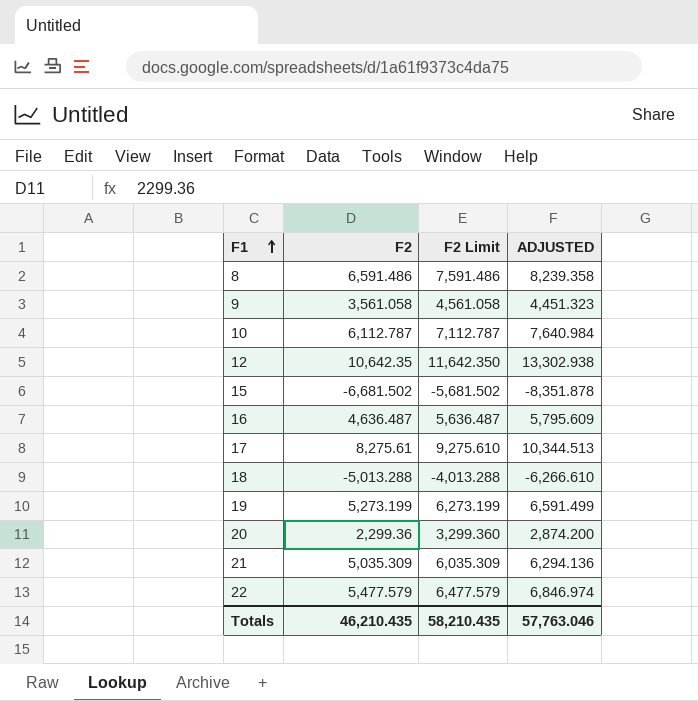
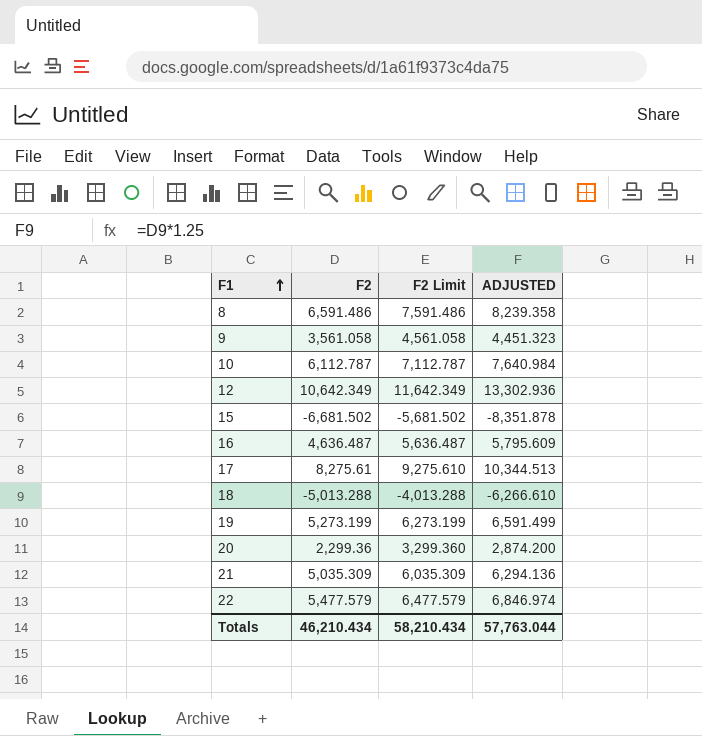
12 | F2: 10,642.35 -> 10,642.349
12 | F2 Limit: 11,642.350 -> 11,642.349
12 | ADJUSTED: 13,302.938 -> 13,302.936
Totals | F2: 46,210.435 -> 46,210.434
Totals | F2 Limit: 58,210.435 -> 58,210.434
Totals | ADJUSTED: 57,763.046 -> 57,763.044

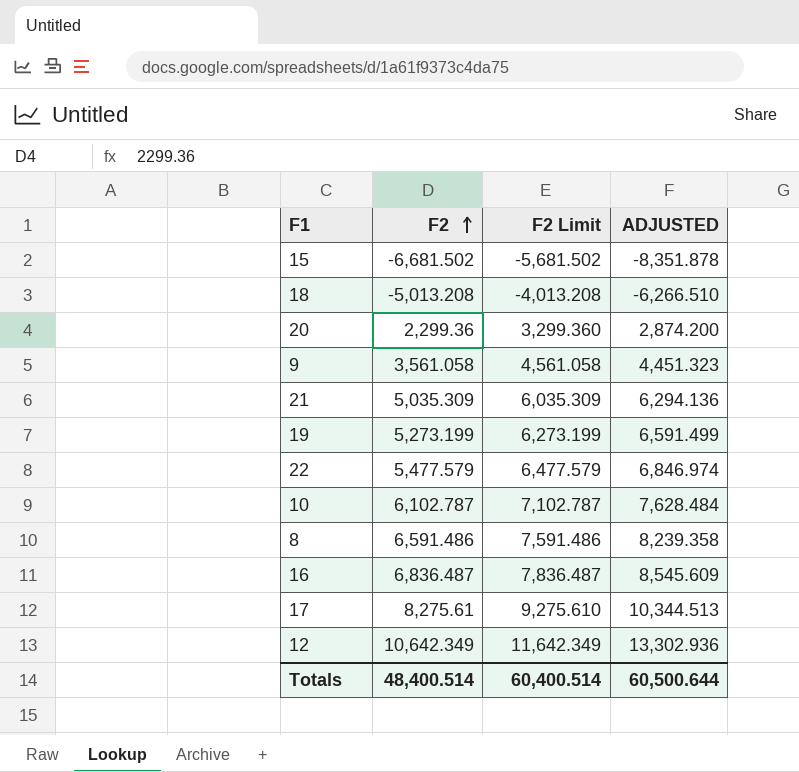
row order: F1 ascending -> F2 ascending
18 | F2: -5,013.288 -> -5,013.208
18 | F2 Limit: -4,013.288 -> -4,013.208
18 | ADJUSTED: -6,266.610 -> -6,266.510
10 | F2: 6,112.787 -> 6,102.787
10 | F2 Limit: 7,112.787 -> 7,102.787
10 | ADJUSTED: 7,640.984 -> 7,628.484
16 | F2: 4,636.487 -> 6,836.487
16 | F2 Limit: 5,636.487 -> 7,836.487
16 | ADJUSTED: 5,795.609 -> 8,545.609
Totals | F2: 46,210.434 -> 48,400.514
Totals | F2 Limit: 58,210.434 -> 60,400.514
Totals | ADJUSTED: 57,763.044 -> 60,500.644

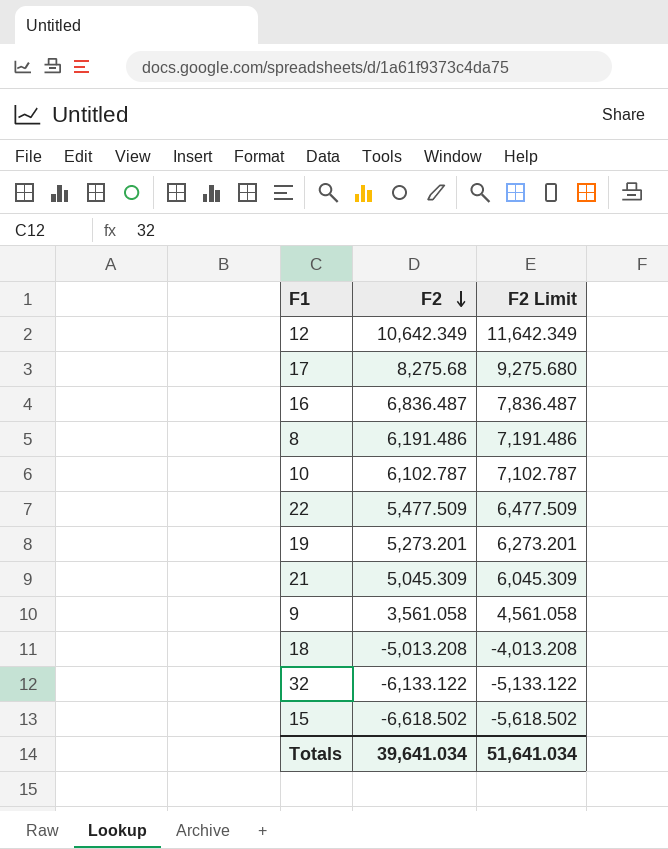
row order: F2 ascending -> F2 descending
column ADJUSTED | formula: [F2] * 1.25 -> none
row 20: 2,299.36 | 3,299.360 | 2,874.200 -> none
17 | F2: 8,275.61 -> 8,275.68
17 | F2 Limit: 9,275.610 -> 9,275.680
8 | F2: 6,591.486 -> 6,191.486
8 | F2 Limit: 7,591.486 -> 7,191.486
22 | F2: 5,477.579 -> 5,477.509
22 | F2 Limit: 6,477.579 -> 6,477.509
19 | F2: 5,273.199 -> 5,273.201
19 | F2 Limit: 6,273.199 -> 6,273.201
21 | F2: 5,035.309 -> 5,045.309
21 | F2 Limit: 6,035.309 -> 6,045.309
row 32: none -> -6,133.122 | -5,133.122
15 | F2: -6,681.502 -> -6,618.502
15 | F2 Limit: -5,681.502 -> -5,618.502
Totals | F2: 48,400.514 -> 39,641.034
Totals | F2 Limit: 60,400.514 -> 51,641.034

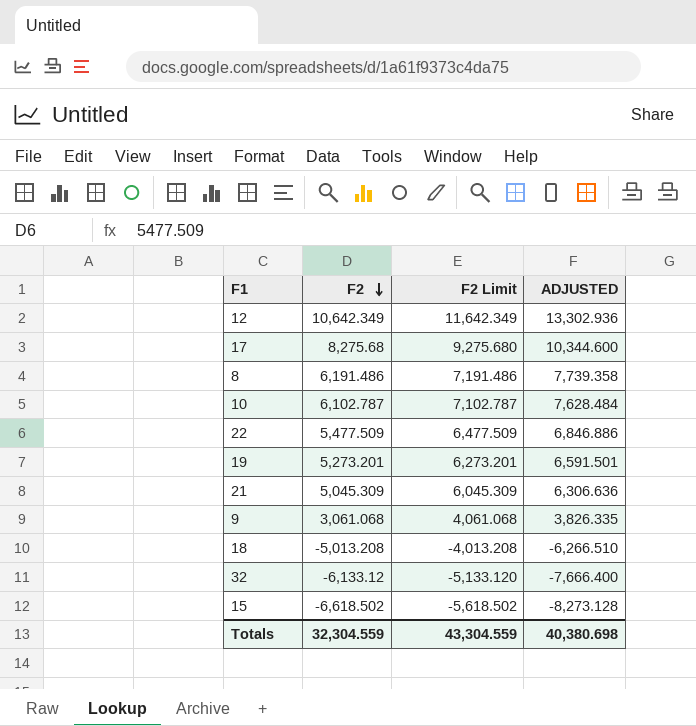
column ADJUSTED | formula: none -> [F2] * 1.25
row 16: 6,836.487 | 7,836.487 -> none
9 | F2: 3,561.058 -> 3,061.068
9 | F2 Limit: 4,561.058 -> 4,061.068
32 | F2: -6,133.122 -> -6,133.12
32 | F2 Limit: -5,133.122 -> -5,133.120
Totals | F2: 39,641.034 -> 32,304.559
Totals | F2 Limit: 51,641.034 -> 43,304.559

